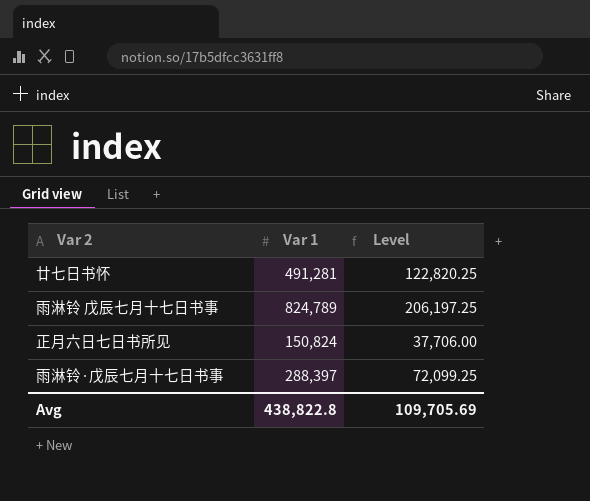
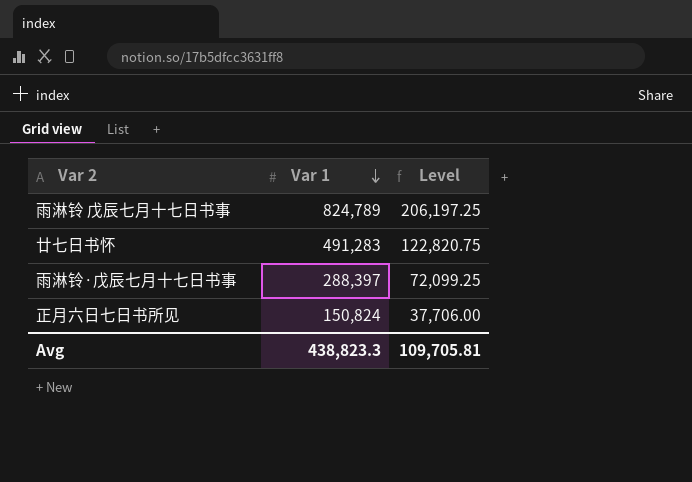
row order: none -> Var 1 descending
廿七日书怀 | Var 1: 491,281 -> 491,283
廿七日书怀 | Level: 122,820.25 -> 122,820.75
Avg | Var 1: 438,822.8 -> 438,823.3
Avg | Level: 109,705.69 -> 109,705.81

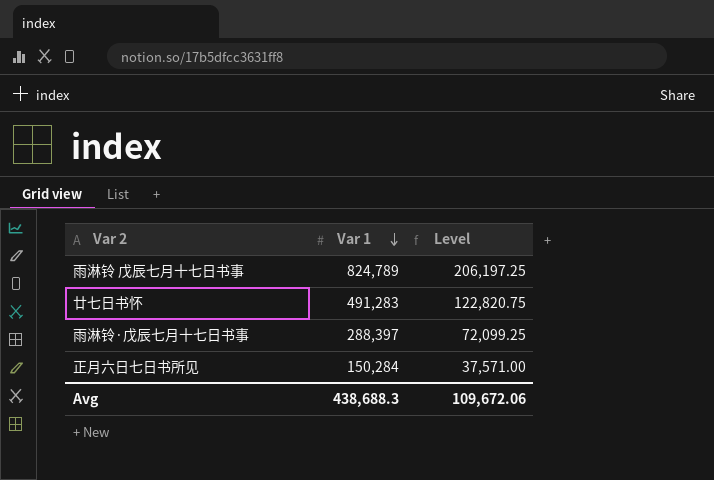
正月六日七日书所见 | Var 1: 150,824 -> 150,284
正月六日七日书所见 | Level: 37,706.00 -> 37,571.00
Avg | Var 1: 438,823.3 -> 438,688.3
Avg | Level: 109,705.81 -> 109,672.06

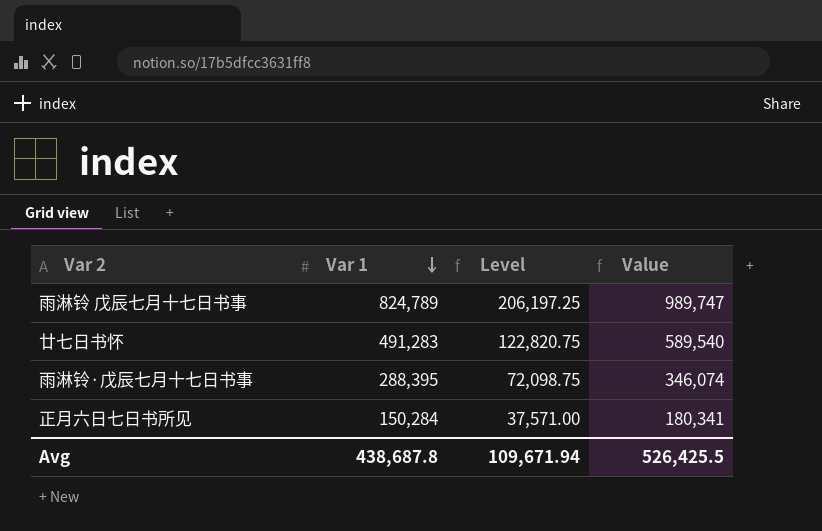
column Value | formula: none -> [Var 1] * 1.2
雨淋铃·戊辰七月十七日书事 | Var 1: 288,397 -> 288,395
雨淋铃·戊辰七月十七日书事 | Level: 72,099.25 -> 72,098.75
Avg | Var 1: 438,688.3 -> 438,687.8
Avg | Level: 109,672.06 -> 109,671.94

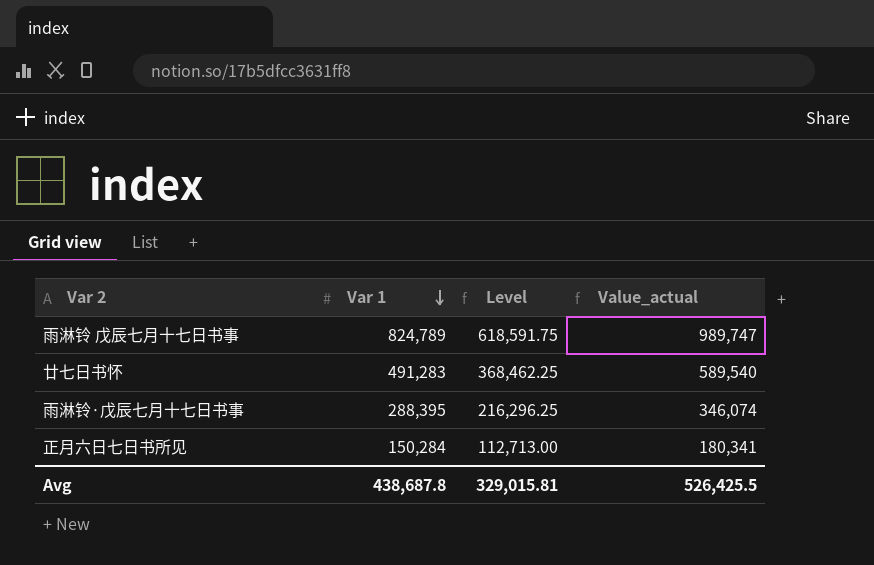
column Level | formula: [Var 1] * 0.25 -> [Var 1] * 0.75
column name: Value -> Value_actual
Avg | Level: 109,671.94 -> 329,015.81

